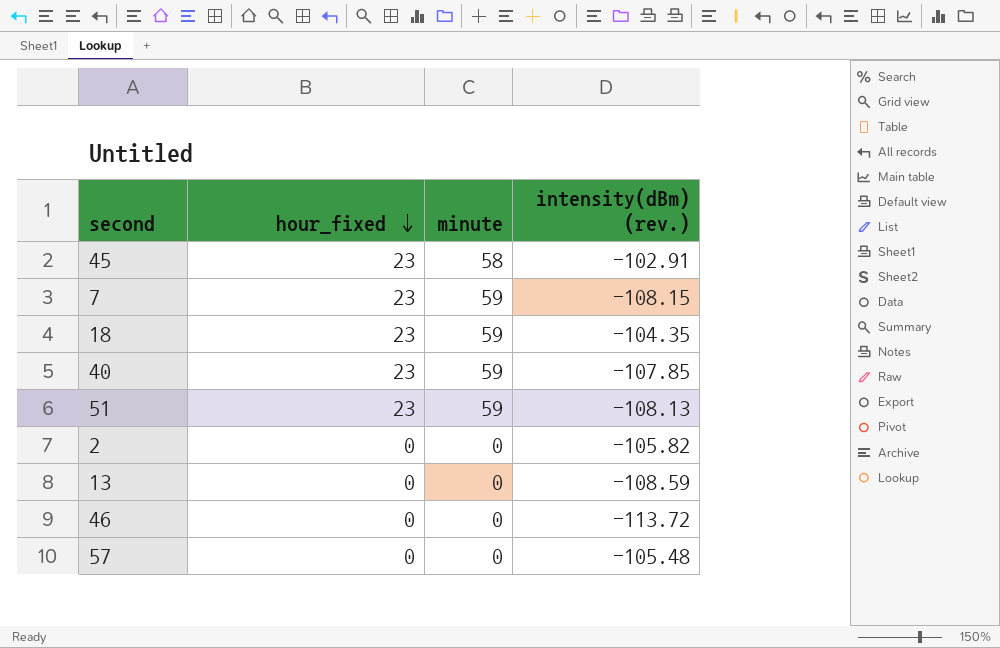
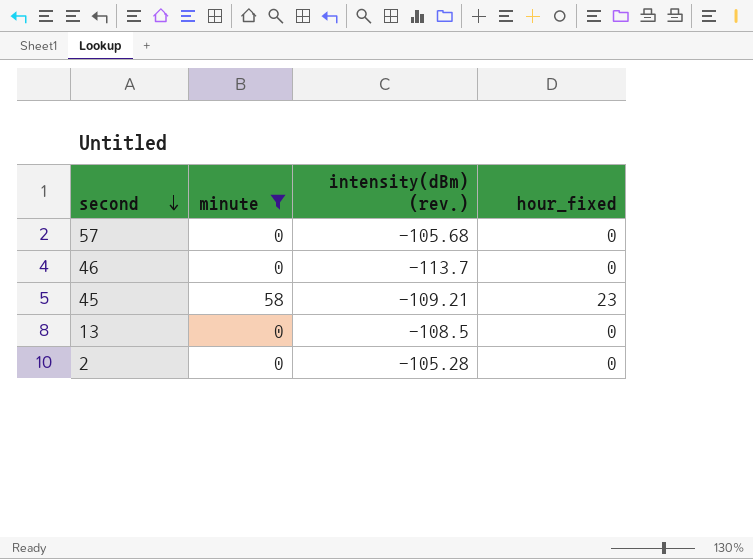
filter: none -> minute != 59
row order: hour_fixed descending -> second descending
column hour_fixed | position: 2 -> 4
57 | intensity(dBm) (rev.): -105.48 -> -105.68
46 | intensity(dBm) (rev.): -113.72 -> -113.7
45 | intensity(dBm) (rev.): -102.91 -> -109.21
13 | intensity(dBm) (rev.): -108.59 -> -108.5
2 | intensity(dBm) (rev.): -105.82 -> -105.28

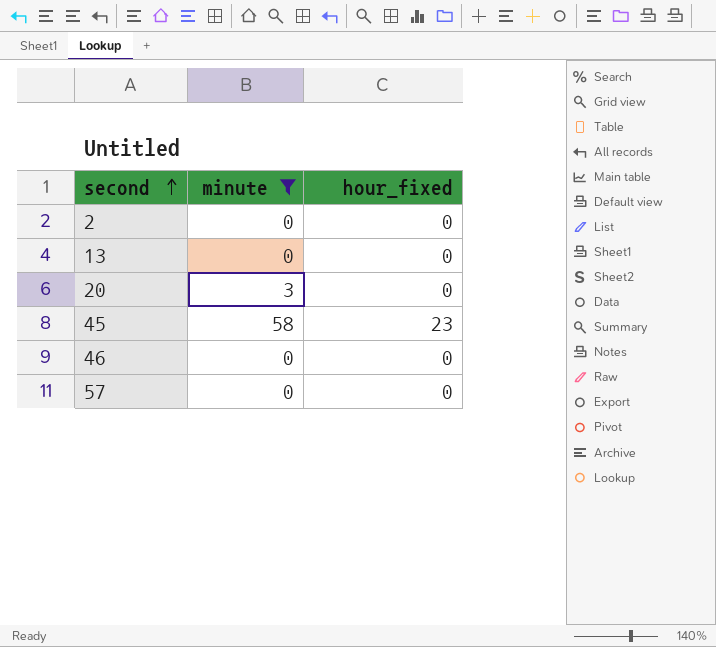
row order: second descending -> second ascending
column intensity(dBm) (rev.) | position: 3 -> none
row 20: none -> 3 | 0

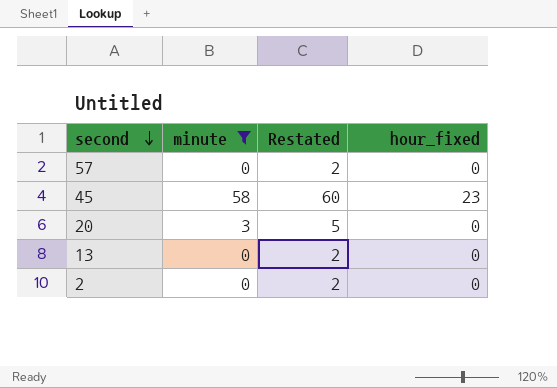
row order: second ascending -> second descending
column Restated | formula: none -> [minute] + 2
row 46: 0 | 0 -> none

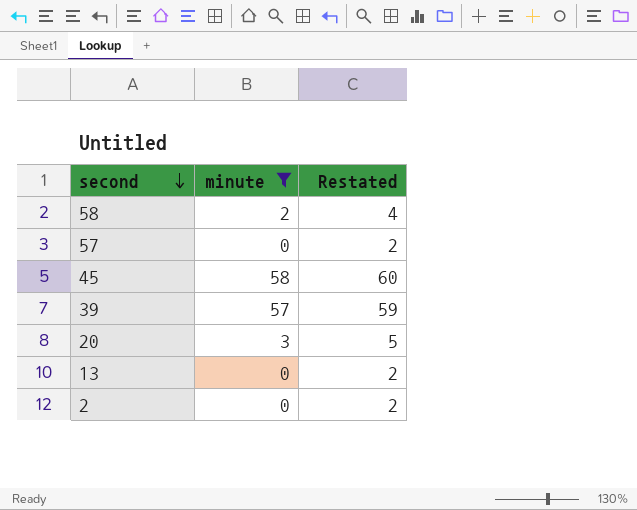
column hour_fixed | position: 4 -> none
row 58: none -> 2 | 4
row 39: none -> 57 | 59

